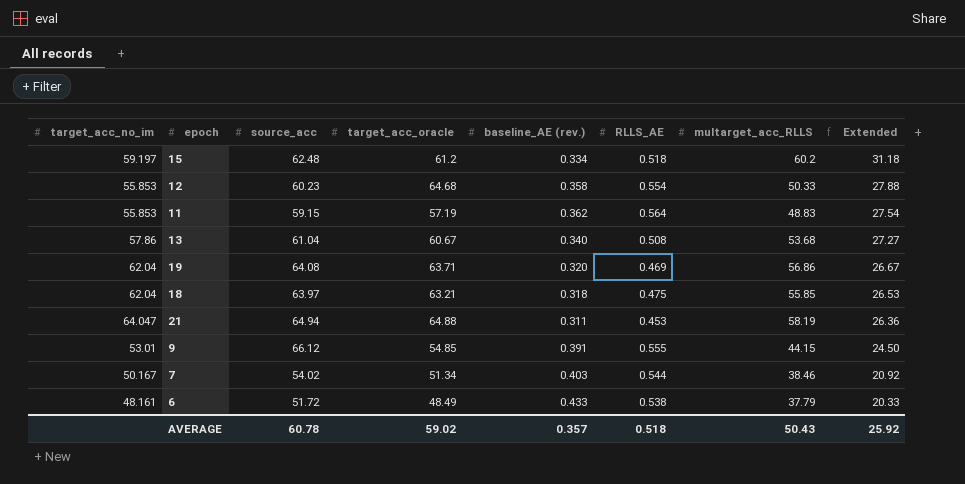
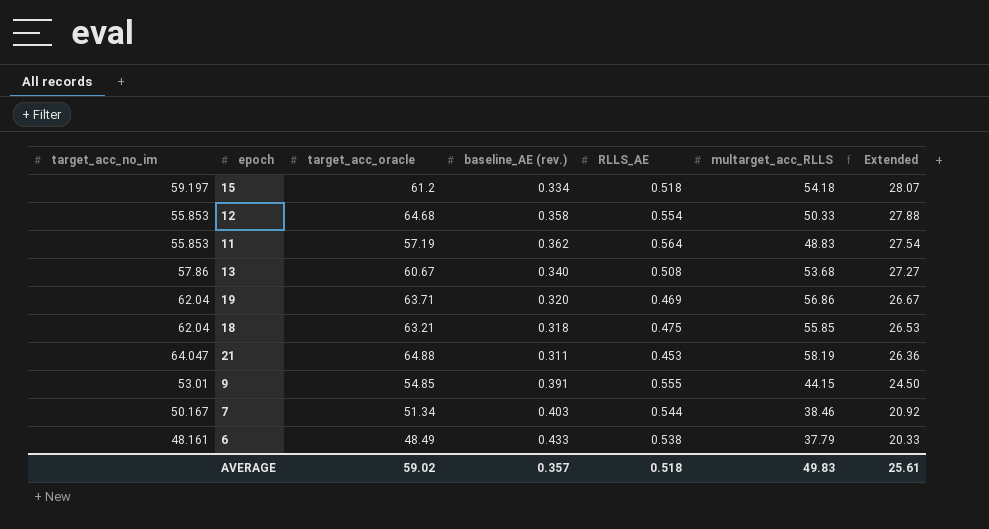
column source_acc | position: 3 -> none
15 | multarget_acc_RLLS: 60.2 -> 54.18
15 | Extended: 31.18 -> 28.07
AVERAGE | multarget_acc_RLLS: 50.43 -> 49.83
AVERAGE | Extended: 25.92 -> 25.61

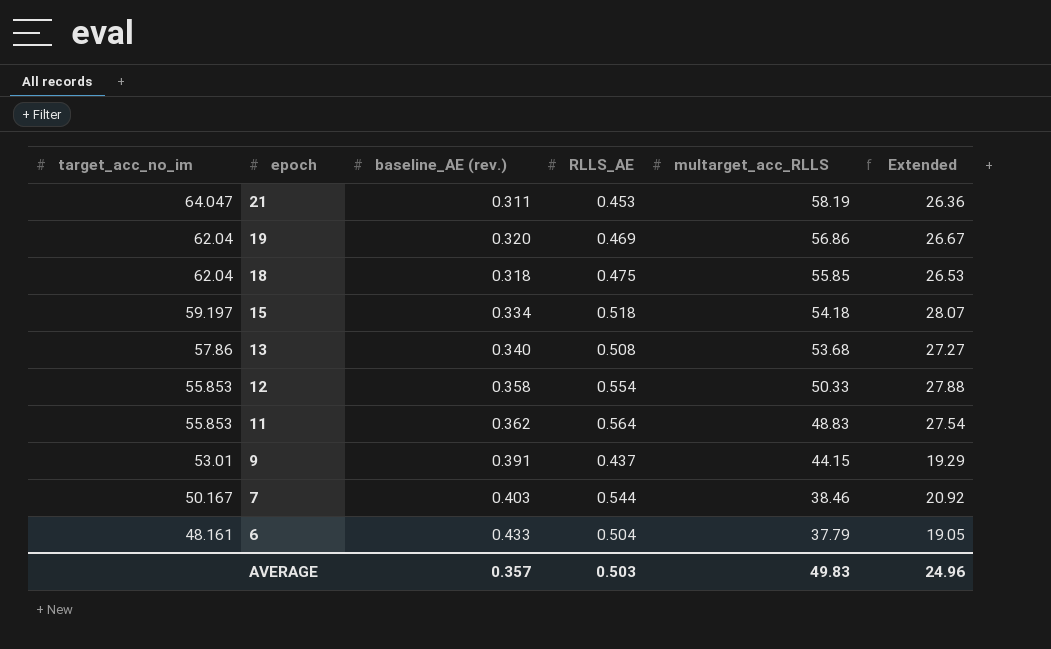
row order: Extended descending -> target_acc_no_im descending
column target_acc_oracle | position: 3 -> none
9 | RLLS_AE: 0.555 -> 0.437
9 | Extended: 24.50 -> 19.29
6 | RLLS_AE: 0.538 -> 0.504
6 | Extended: 20.33 -> 19.05
AVERAGE | RLLS_AE: 0.518 -> 0.503
AVERAGE | Extended: 25.61 -> 24.96

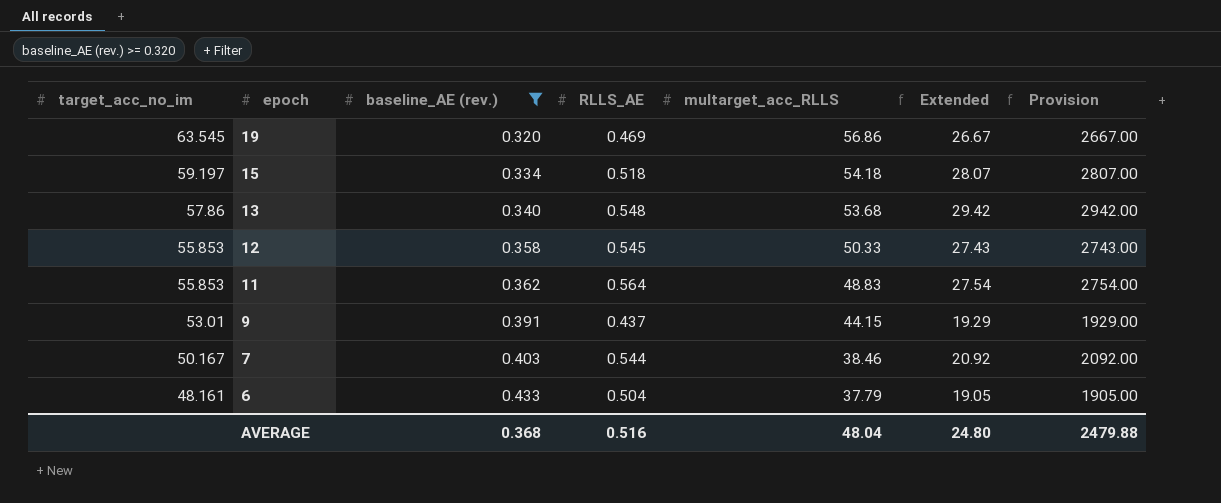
filter: none -> baseline_AE (rev.) >= 0.320
column Provision | formula: none -> [Extended] * 100
19 | target_acc_no_im: 62.04 -> 63.545
13 | RLLS_AE: 0.508 -> 0.548
13 | Extended: 27.27 -> 29.42
12 | RLLS_AE: 0.554 -> 0.545
12 | Extended: 27.88 -> 27.43
AVERAGE | baseline_AE (rev.): 0.357 -> 0.368
AVERAGE | RLLS_AE: 0.503 -> 0.516
AVERAGE | multarget_acc_RLLS: 49.83 -> 48.04
AVERAGE | Extended: 24.96 -> 24.80

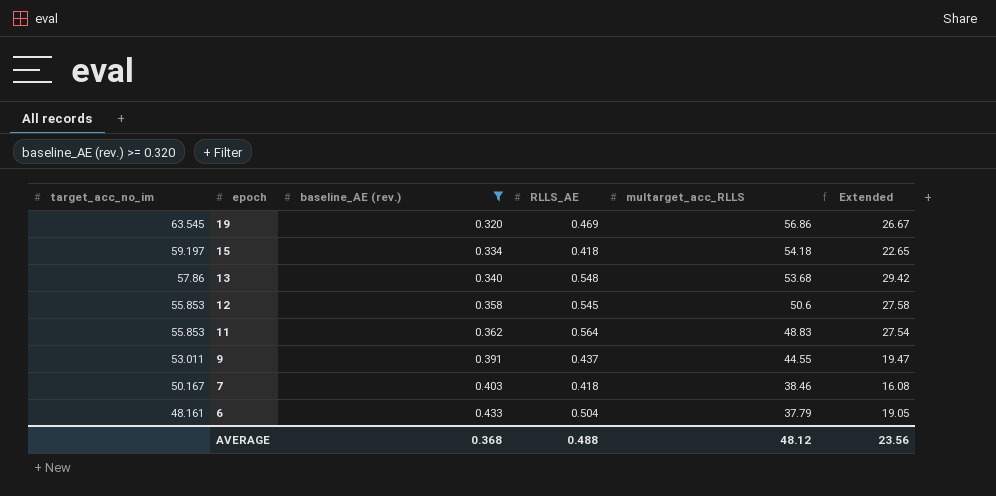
column Provision | formula: [Extended] * 100 -> none
15 | RLLS_AE: 0.518 -> 0.418
15 | Extended: 28.07 -> 22.65
12 | multarget_acc_RLLS: 50.33 -> 50.6
12 | Extended: 27.43 -> 27.58
9 | target_acc_no_im: 53.01 -> 53.011
9 | multarget_acc_RLLS: 44.15 -> 44.55
9 | Extended: 19.29 -> 19.47
7 | RLLS_AE: 0.544 -> 0.418
7 | Extended: 20.92 -> 16.08
AVERAGE | RLLS_AE: 0.516 -> 0.488
AVERAGE | multarget_acc_RLLS: 48.04 -> 48.12
AVERAGE | Extended: 24.80 -> 23.56

